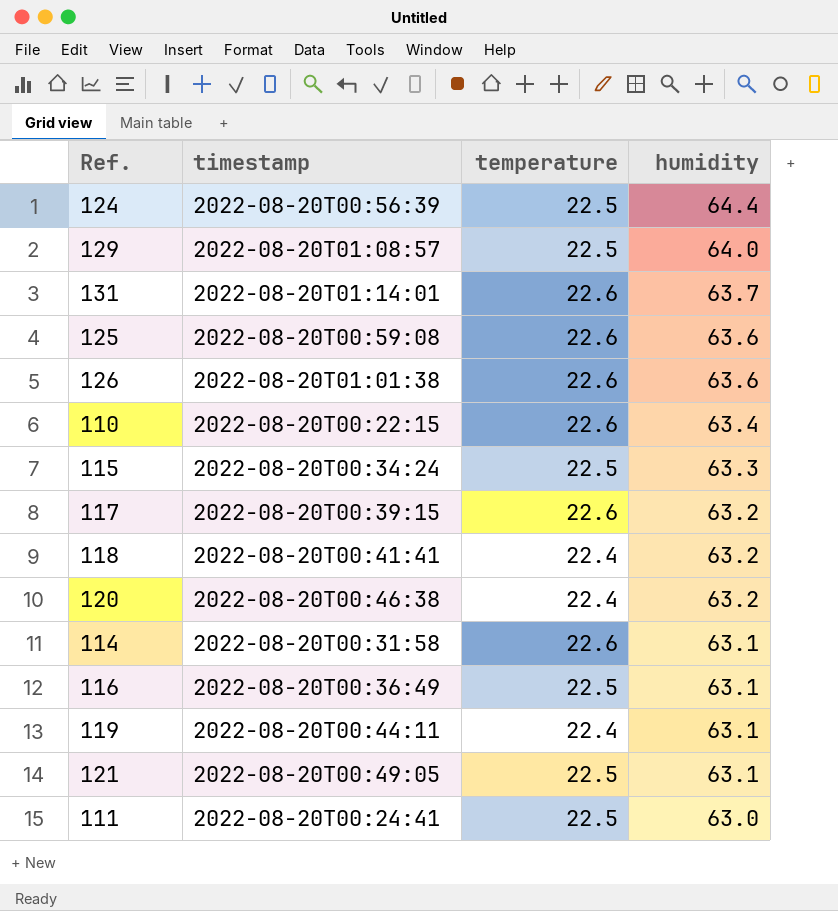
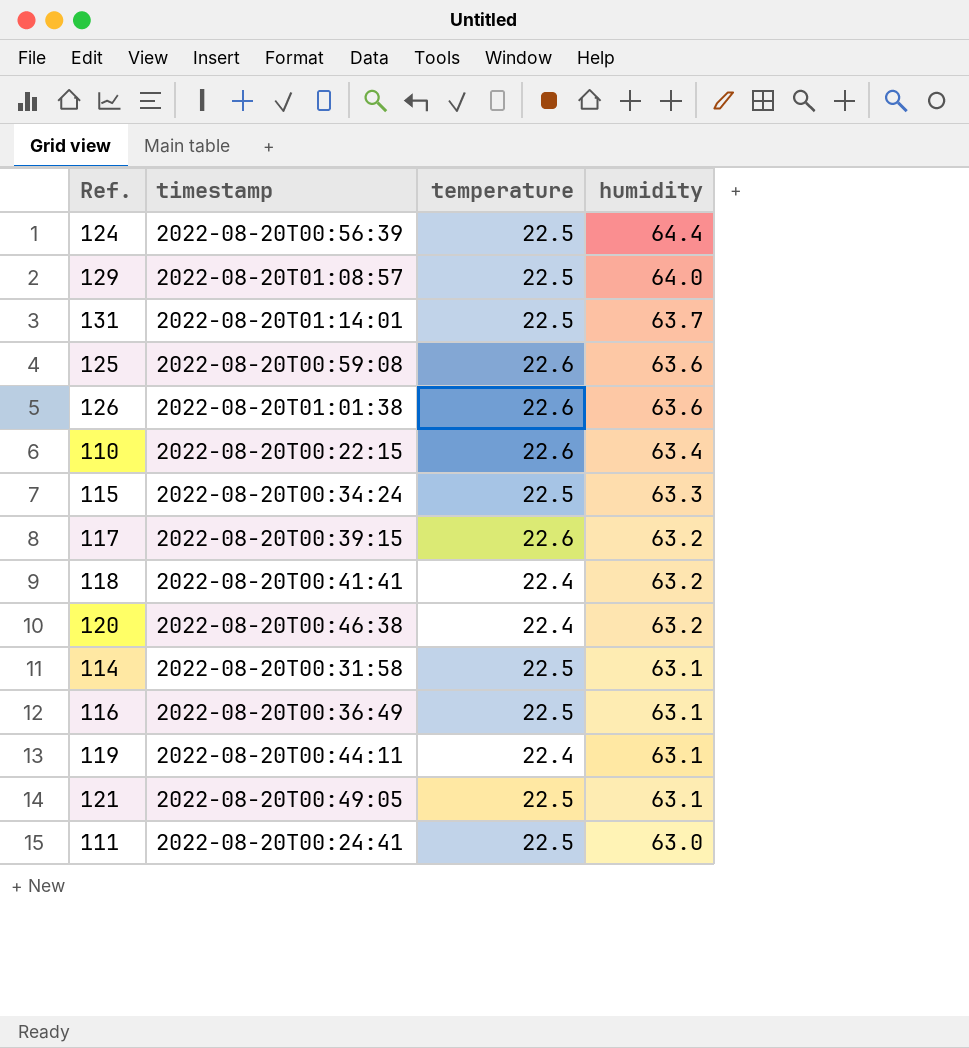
131 | temperature: 22.6 -> 22.5
114 | temperature: 22.6 -> 22.5

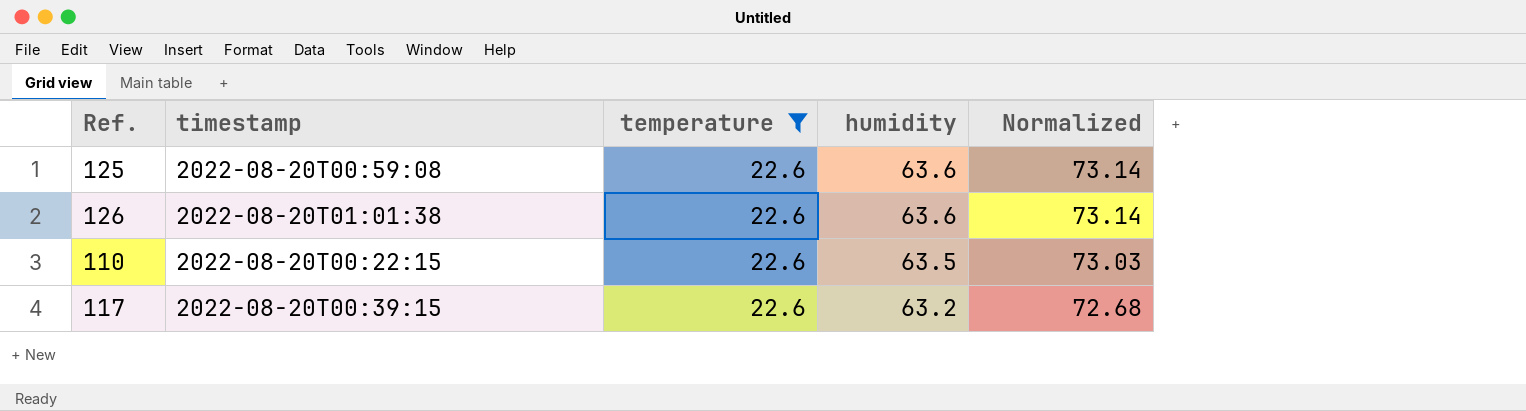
filter: none -> temperature = 22.6
column Normalized | formula: none -> [humidity] * 1.15
110 | humidity: 63.4 -> 63.5

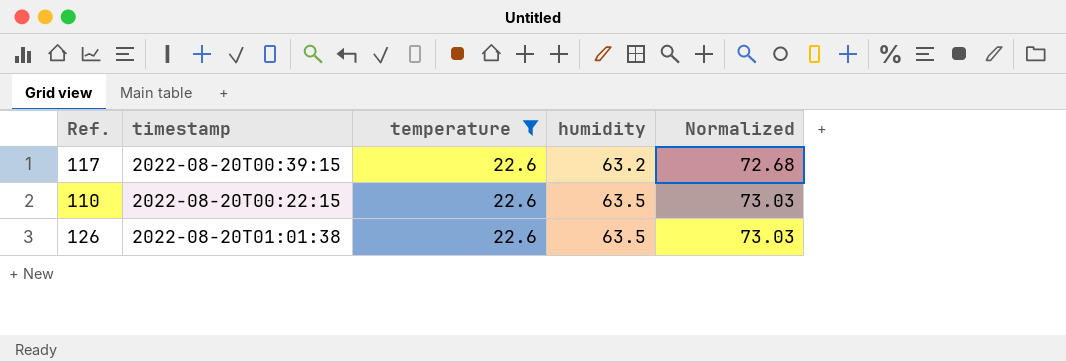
row order: humidity descending -> humidity ascending
row 125: 2022-08-20T00:59:08 | 22.6 | 63.6 | 73.14 -> none
126 | humidity: 63.6 -> 63.5
126 | Normalized: 73.14 -> 73.03

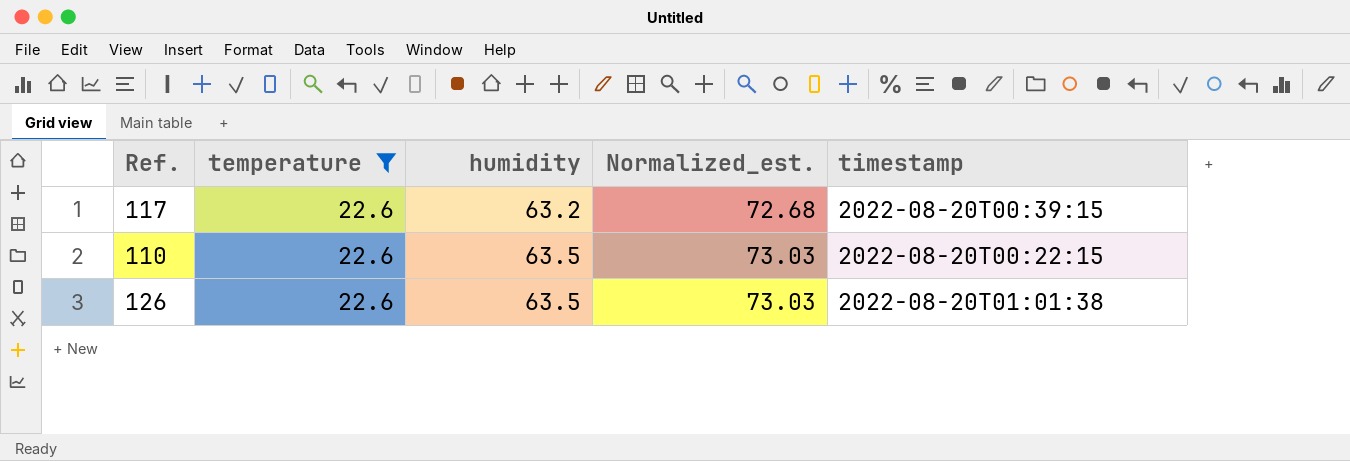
column name: Normalized -> Normalized_est.
column timestamp | position: 2 -> 5

